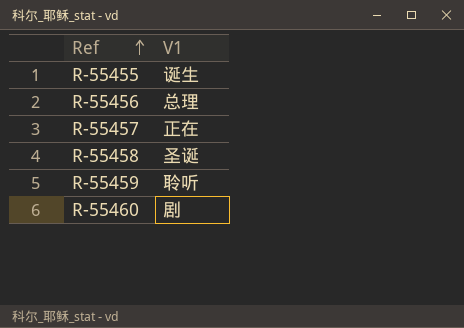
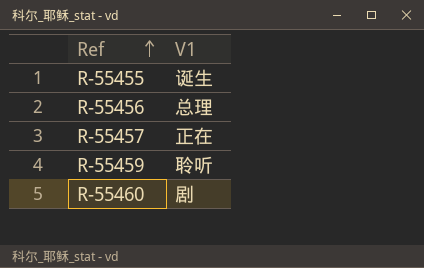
row R-55458: 圣诞 -> none

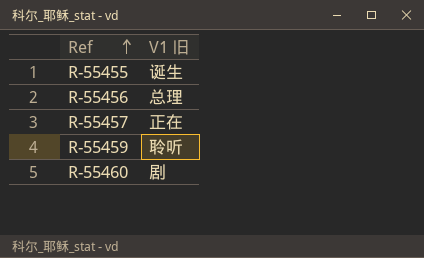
column name: V1 -> V1 旧

